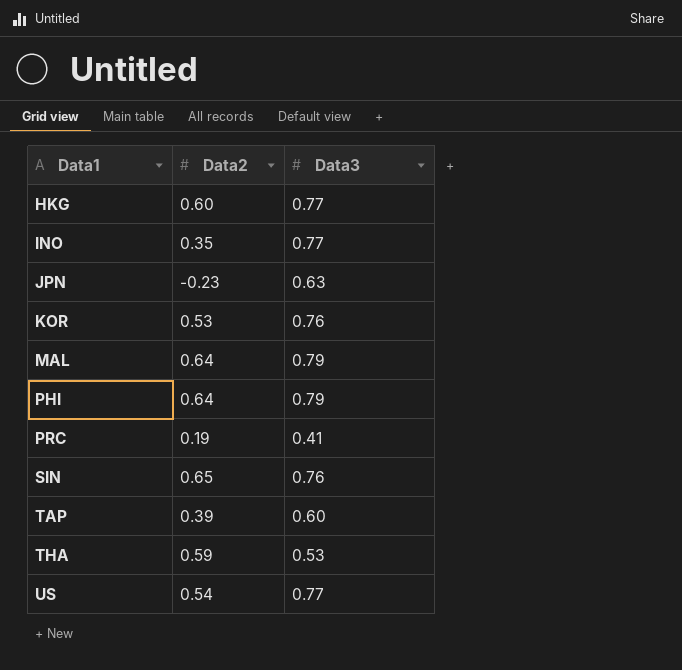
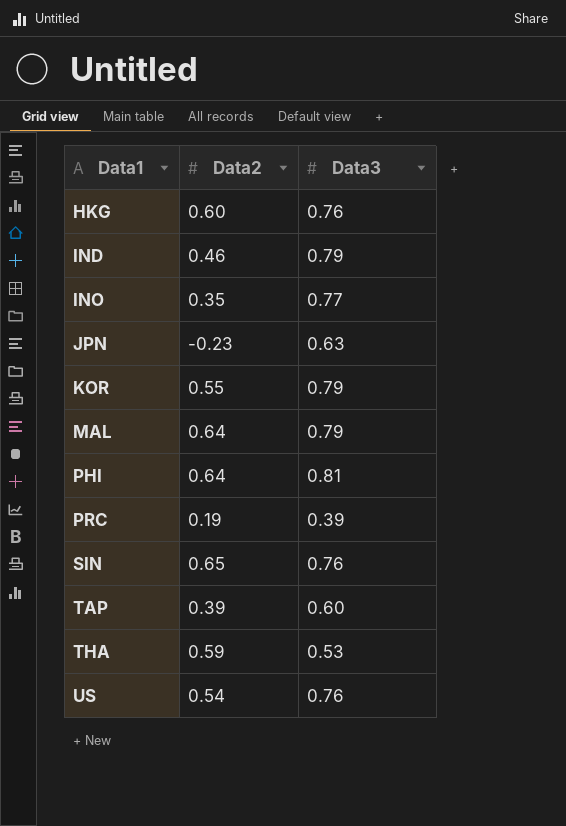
HKG | Data3: 0.77 -> 0.76
row IND: none -> 0.46 | 0.79
KOR | Data2: 0.53 -> 0.55
KOR | Data3: 0.76 -> 0.79
PHI | Data3: 0.79 -> 0.81
PRC | Data3: 0.41 -> 0.39
US | Data3: 0.77 -> 0.76

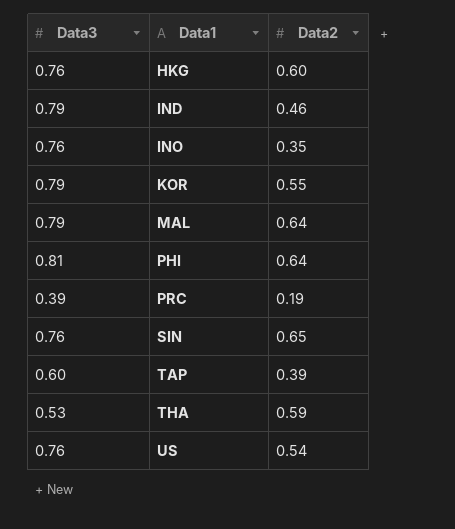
column Data3 | position: 3 -> 1
row JPN: -0.23 | 0.63 -> none
INO | Data3: 0.77 -> 0.76

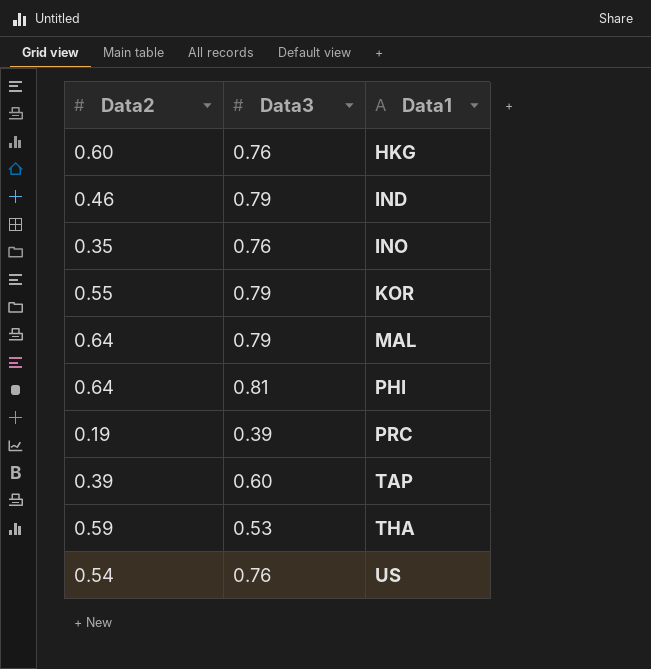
column Data2 | position: 3 -> 1
row SIN: 0.76 | 0.65 -> none

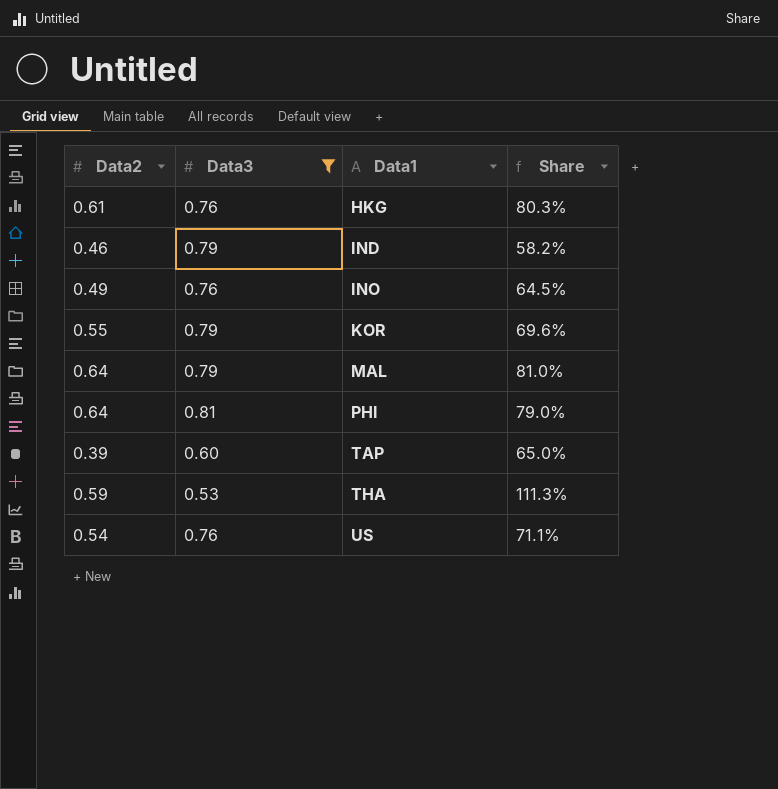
filter: none -> Data3 != 0.39
column Share | formula: none -> [Data2] / [Data3]
HKG | Data2: 0.60 -> 0.61
INO | Data2: 0.35 -> 0.49

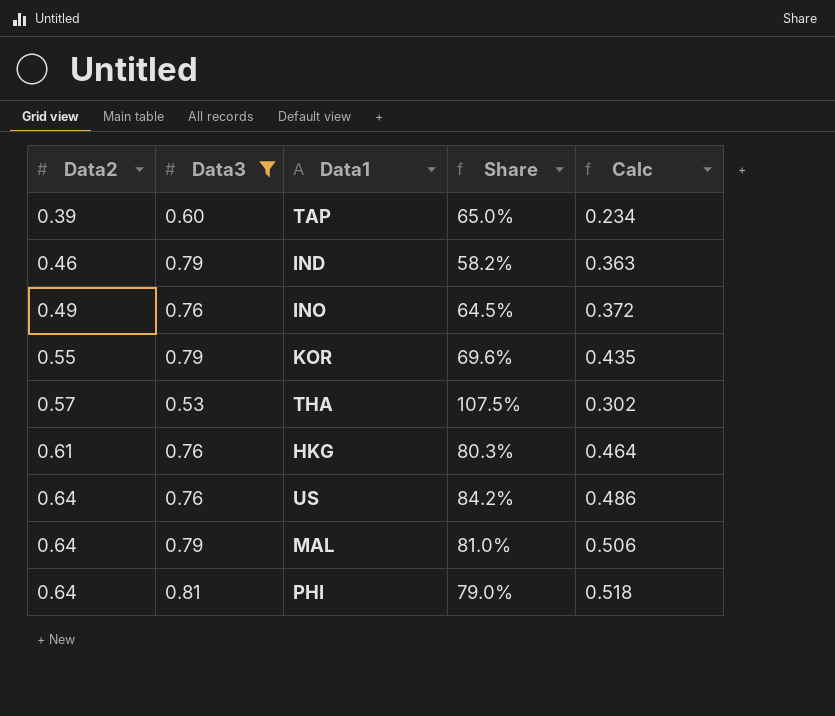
row order: Data1 ascending -> Data2 ascending
column Calc | formula: none -> [Data2] * [Data3]
THA | Data2: 0.59 -> 0.57
THA | Share: 111.3% -> 107.5%
US | Data2: 0.54 -> 0.64
US | Share: 71.1% -> 84.2%

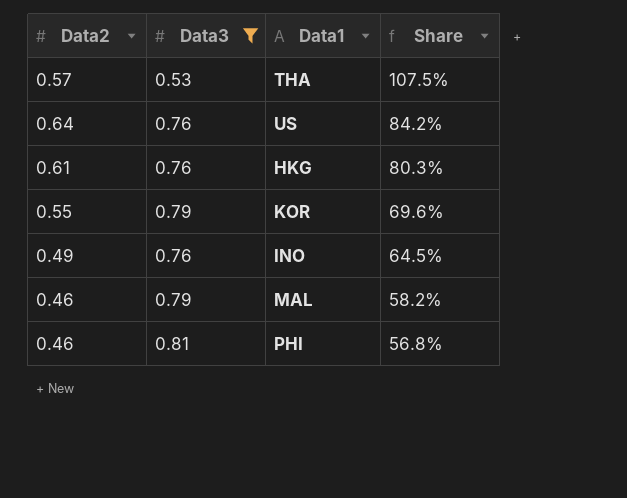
row order: Data2 ascending -> Share descending
column Calc | formula: [Data2] * [Data3] -> none
row TAP: 0.39 | 0.60 | 65.0% | 0.234 -> none
row IND: 0.46 | 0.79 | 58.2% | 0.363 -> none
MAL | Data2: 0.64 -> 0.46
MAL | Share: 81.0% -> 58.2%
PHI | Data2: 0.64 -> 0.46
PHI | Share: 79.0% -> 56.8%

